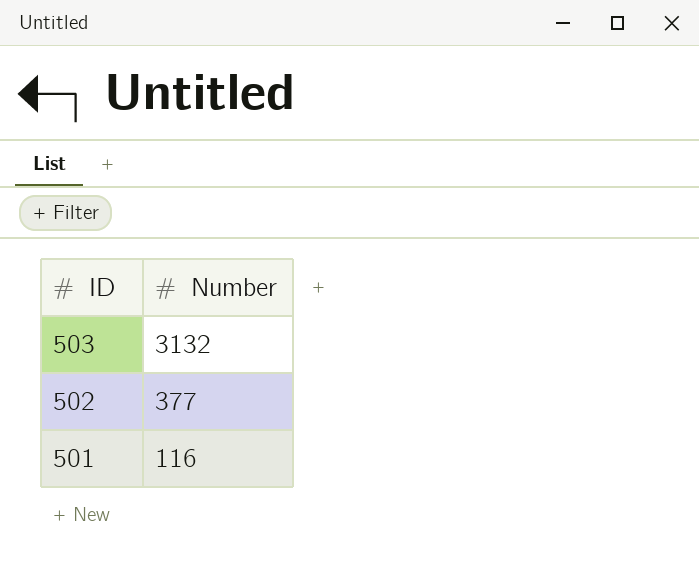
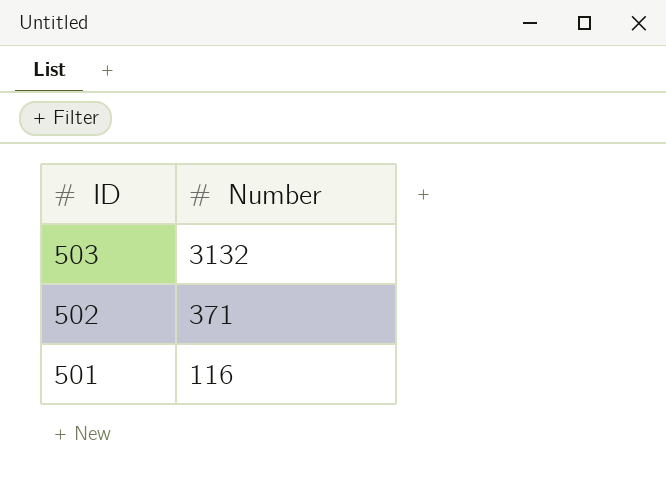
502 | Number: 377 -> 371

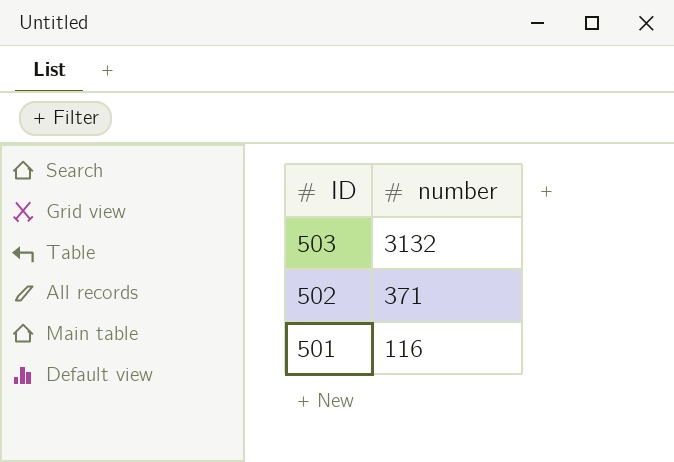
column name: Number -> number

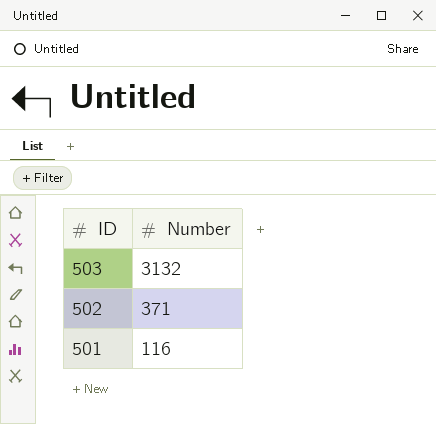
column name: number -> Number

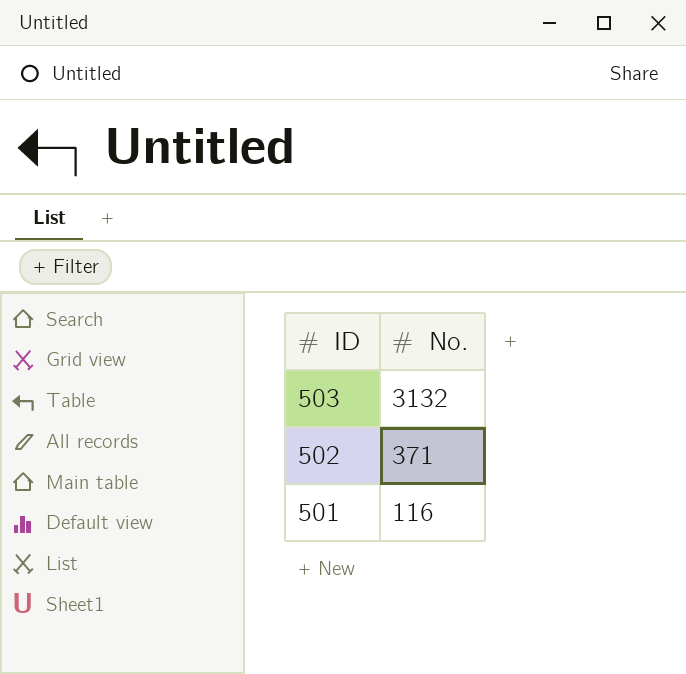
column name: Number -> No.

